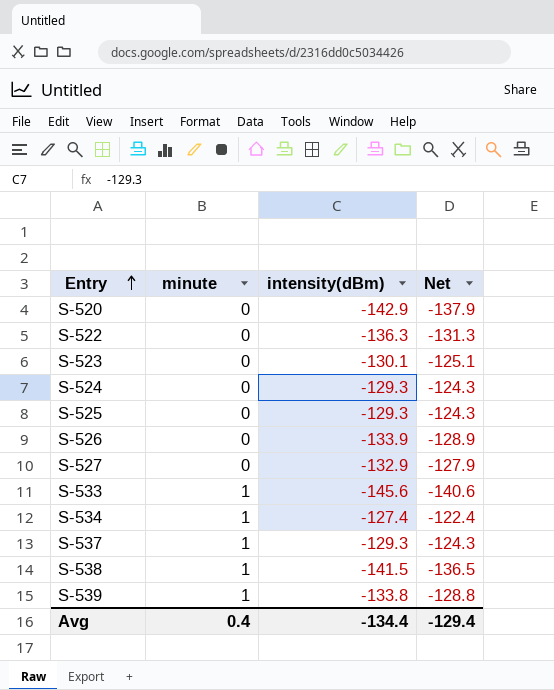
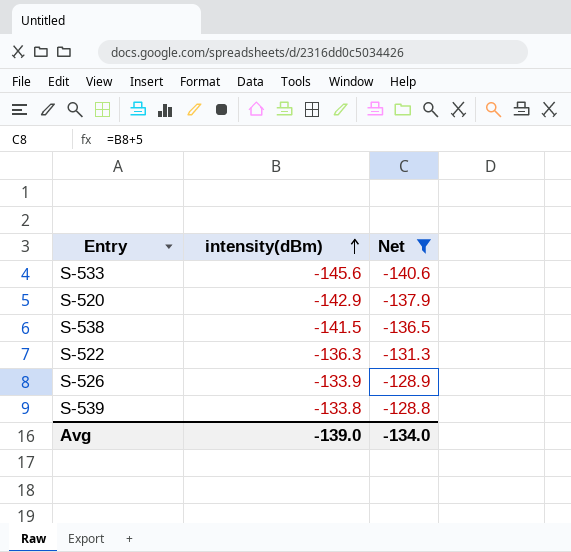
filter: none -> Net <= -128.8
row order: Entry ascending -> intensity(dBm) ascending
column minute | position: 2 -> none
Avg | intensity(dBm): -134.4 -> -139.0
Avg | Net: -129.4 -> -134.0

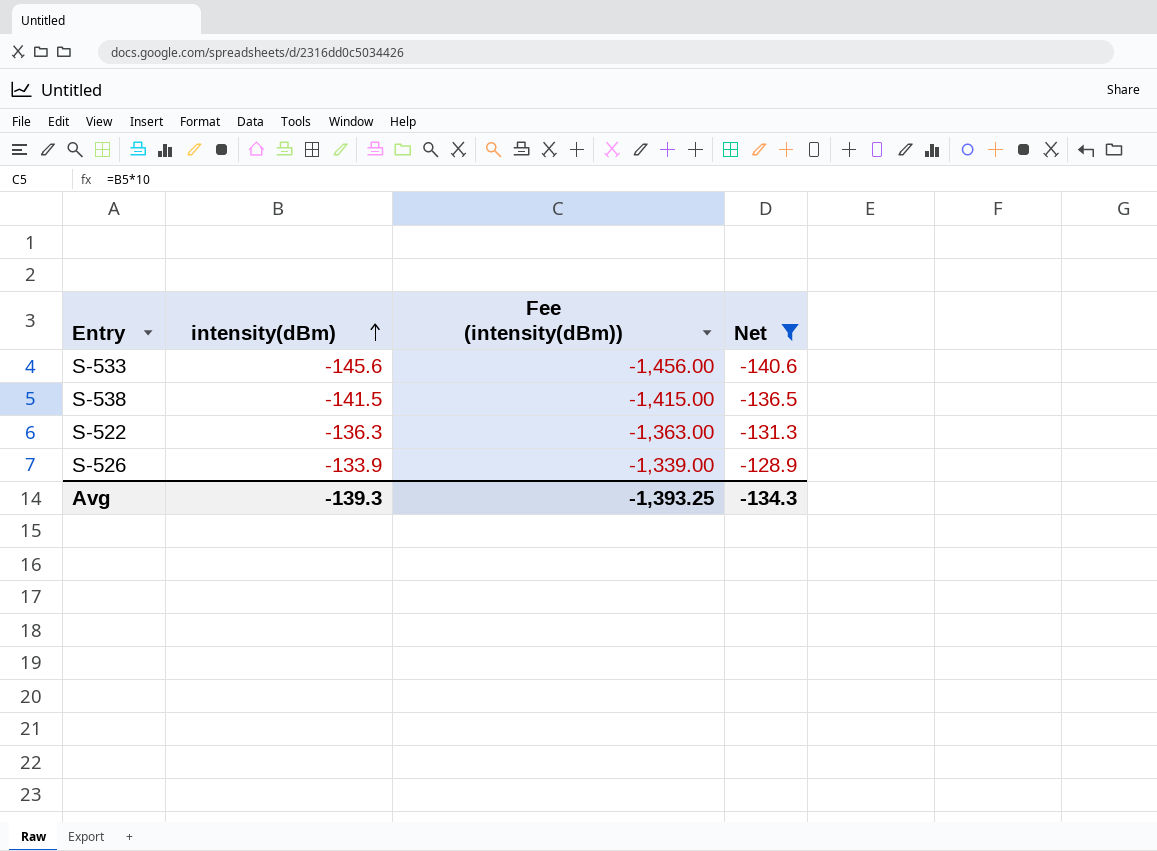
column Fee (intensity(dBm)) | formula: none -> [intensity(dBm)] * 10
row S-520: -142.9 | -137.9 -> none
row S-539: -133.8 | -128.8 -> none
Avg | intensity(dBm): -139.0 -> -139.3
Avg | Net: -134.0 -> -134.3

